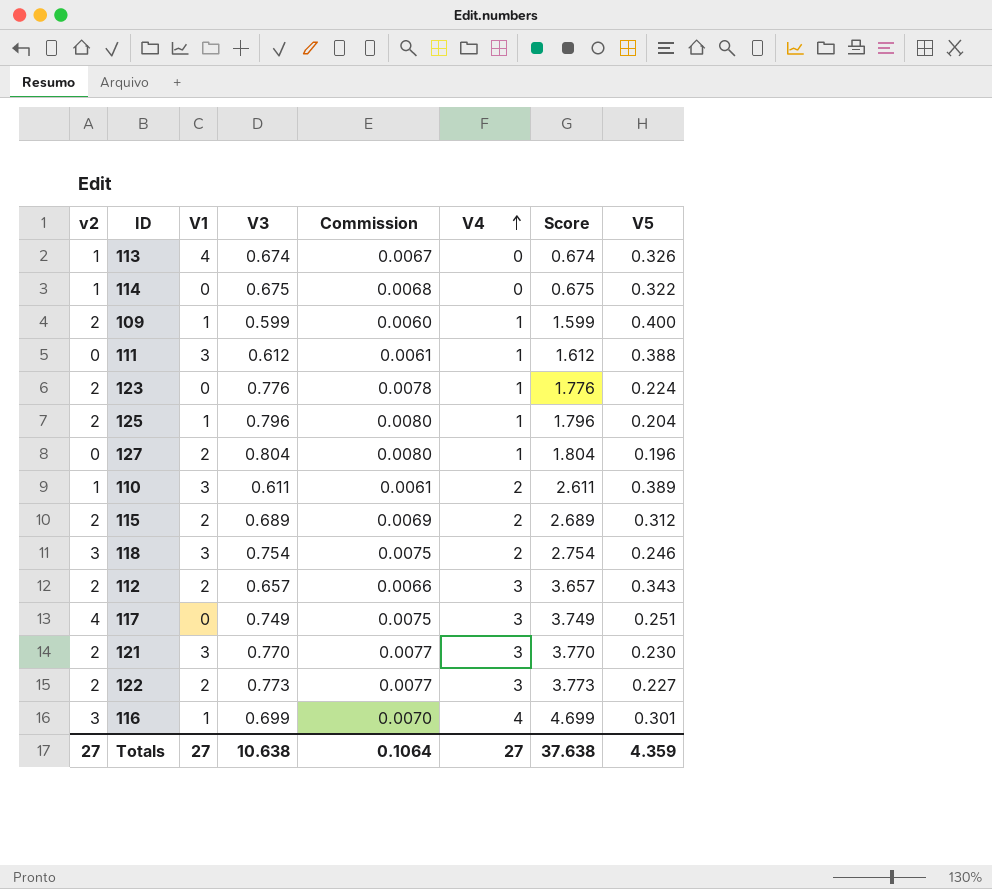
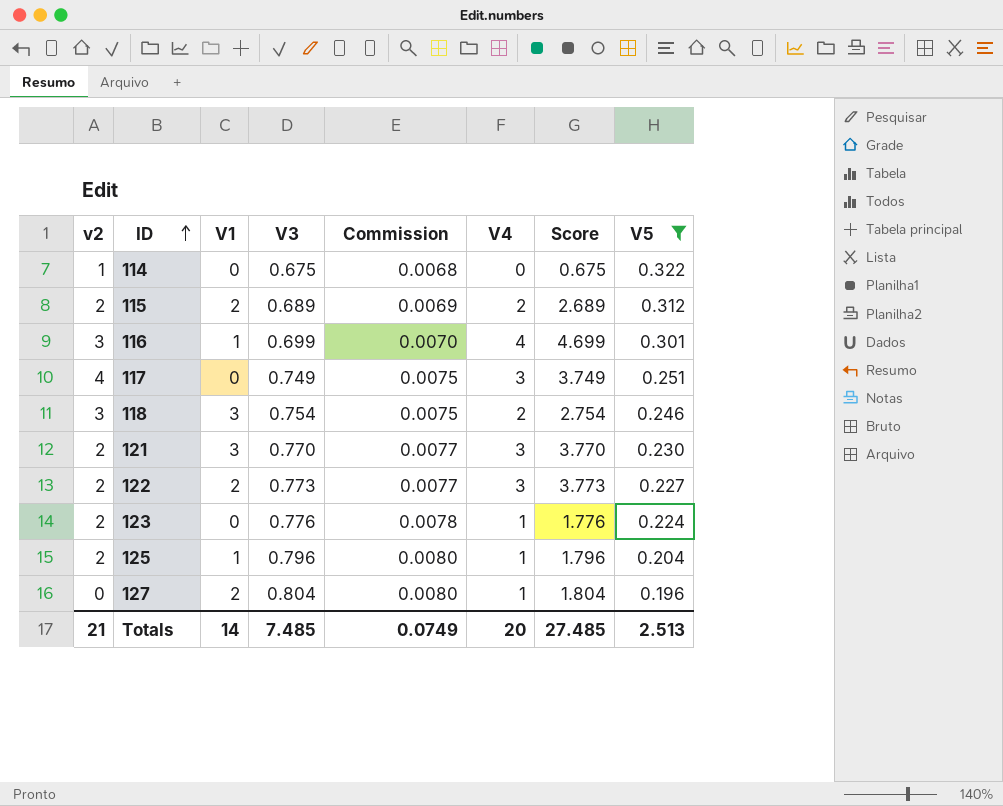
filter: none -> V5 <= 0.322
row order: V4 ascending -> ID ascending
Totals | v2: 27 -> 21
Totals | V1: 27 -> 14
Totals | V3: 10.638 -> 7.485
Totals | Commission: 0.1064 -> 0.0749
Totals | V4: 27 -> 20
Totals | Score: 37.638 -> 27.485
Totals | V5: 4.359 -> 2.513

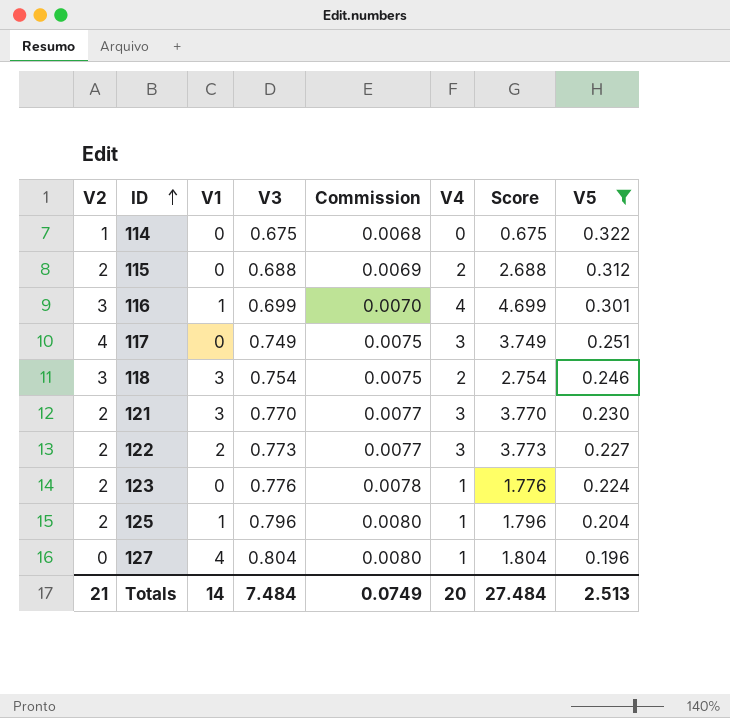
column name: v2 -> V2
115 | V1: 2 -> 0
115 | V3: 0.689 -> 0.688
115 | Score: 2.689 -> 2.688
127 | V1: 2 -> 4
Totals | V3: 7.485 -> 7.484
Totals | Score: 27.485 -> 27.484

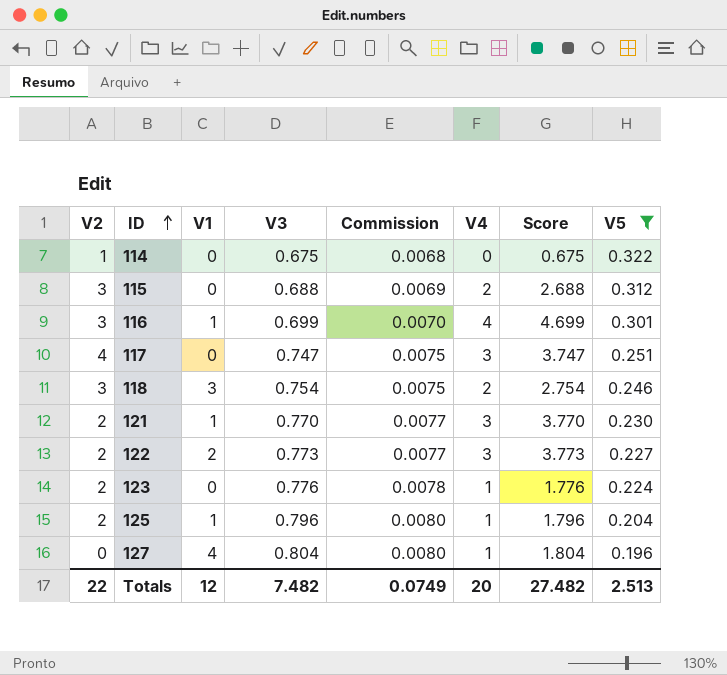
115 | V2: 2 -> 3
117 | V3: 0.749 -> 0.747
117 | Score: 3.749 -> 3.747
121 | V1: 3 -> 1
Totals | V2: 21 -> 22
Totals | V1: 14 -> 12
Totals | V3: 7.484 -> 7.482
Totals | Score: 27.484 -> 27.482

